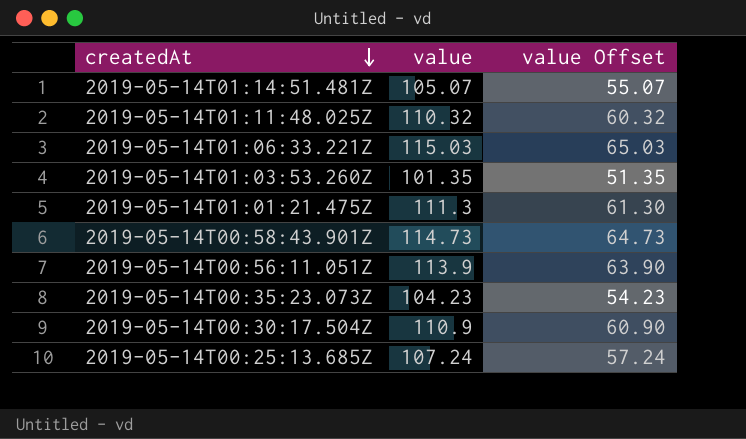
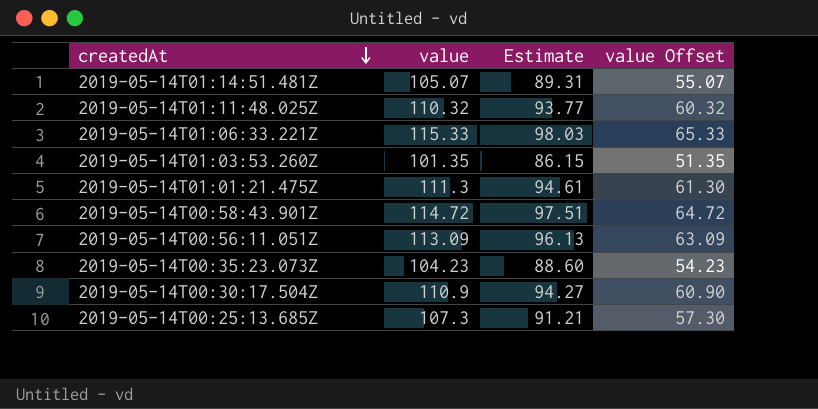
column Estimate | formula: none -> [value] * 0.85
2019-05-14T01:06:33.221Z | value: 115.03 -> 115.33
2019-05-14T01:06:33.221Z | value Offset: 65.03 -> 65.33
2019-05-14T00:58:43.901Z | value: 114.73 -> 114.72
2019-05-14T00:58:43.901Z | value Offset: 64.73 -> 64.72
2019-05-14T00:56:11.051Z | value: 113.9 -> 113.09
2019-05-14T00:56:11.051Z | value Offset: 63.90 -> 63.09
2019-05-14T00:25:13.685Z | value: 107.24 -> 107.3
2019-05-14T00:25:13.685Z | value Offset: 57.24 -> 57.30

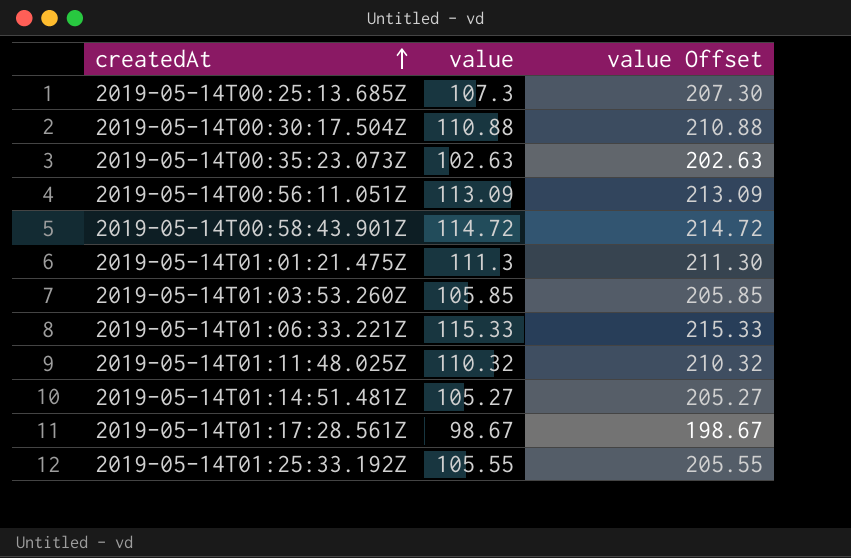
row order: createdAt descending -> createdAt ascending
column Estimate | formula: [value] * 0.85 -> none
column value Offset | formula: [value] - 50 -> [value] + 100
2019-05-14T00:30:17.504Z | value: 110.9 -> 110.88
2019-05-14T00:35:23.073Z | value: 104.23 -> 102.63
2019-05-14T01:03:53.260Z | value: 101.35 -> 105.85
2019-05-14T01:14:51.481Z | value: 105.07 -> 105.27
row 2019-05-14T01:17:28.561Z: none -> 98.67 | 198.67
row 2019-05-14T01:25:33.192Z: none -> 105.55 | 205.55

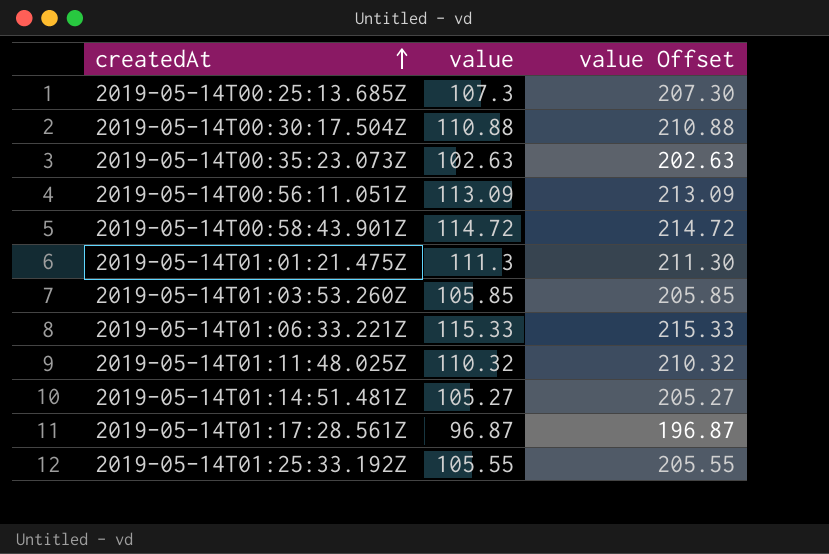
2019-05-14T01:17:28.561Z | value: 98.67 -> 96.87
2019-05-14T01:17:28.561Z | value Offset: 198.67 -> 196.87

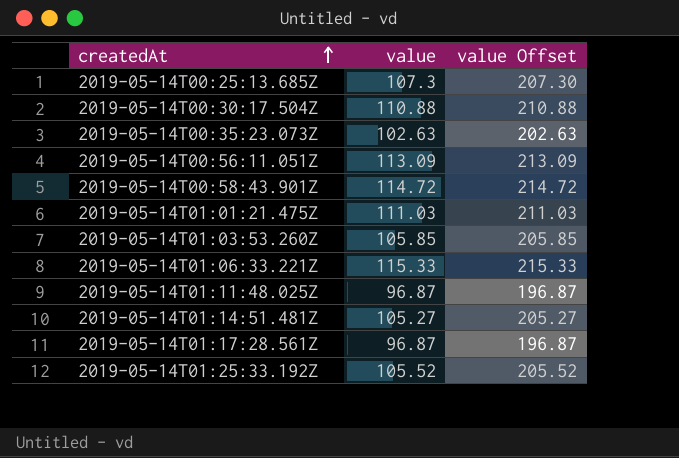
2019-05-14T01:01:21.475Z | value: 111.3 -> 111.03
2019-05-14T01:01:21.475Z | value Offset: 211.30 -> 211.03
2019-05-14T01:11:48.025Z | value: 110.32 -> 96.87
2019-05-14T01:11:48.025Z | value Offset: 210.32 -> 196.87
2019-05-14T01:25:33.192Z | value: 105.55 -> 105.52
2019-05-14T01:25:33.192Z | value Offset: 205.55 -> 205.52

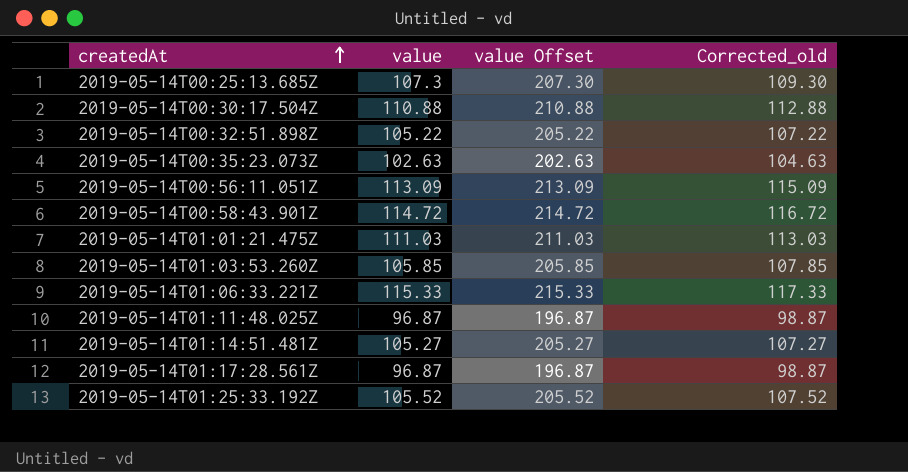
column Corrected_old | formula: none -> [value] + 2
row 2019-05-14T00:32:51.898Z: none -> 105.22 | 205.22 | 107.22

